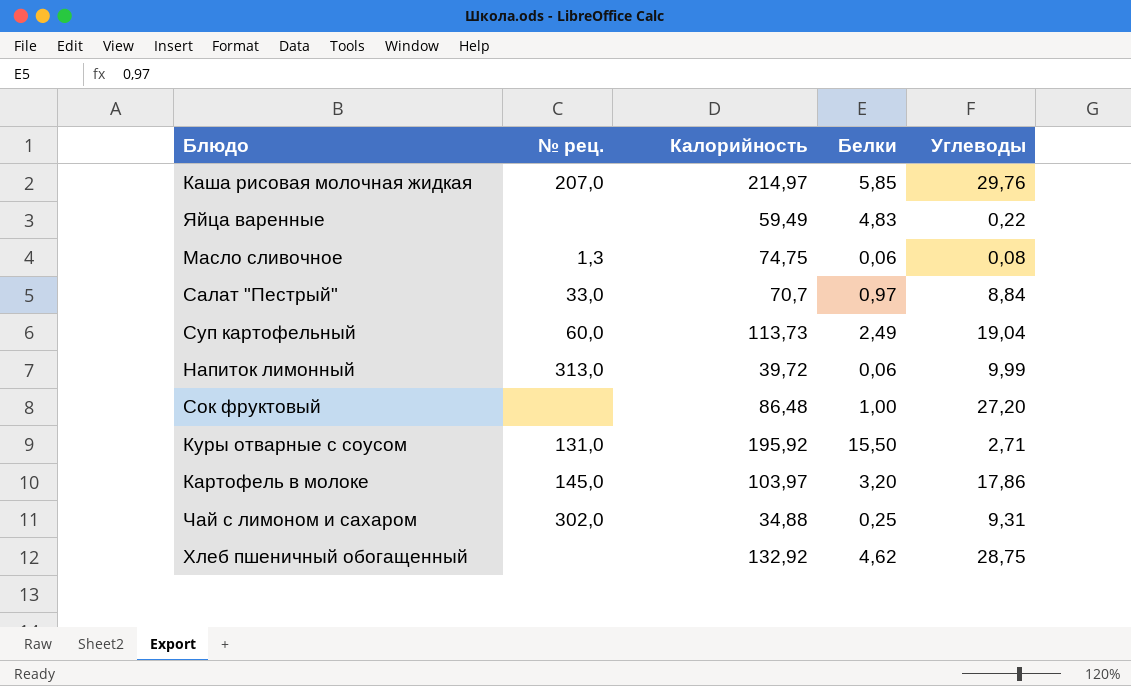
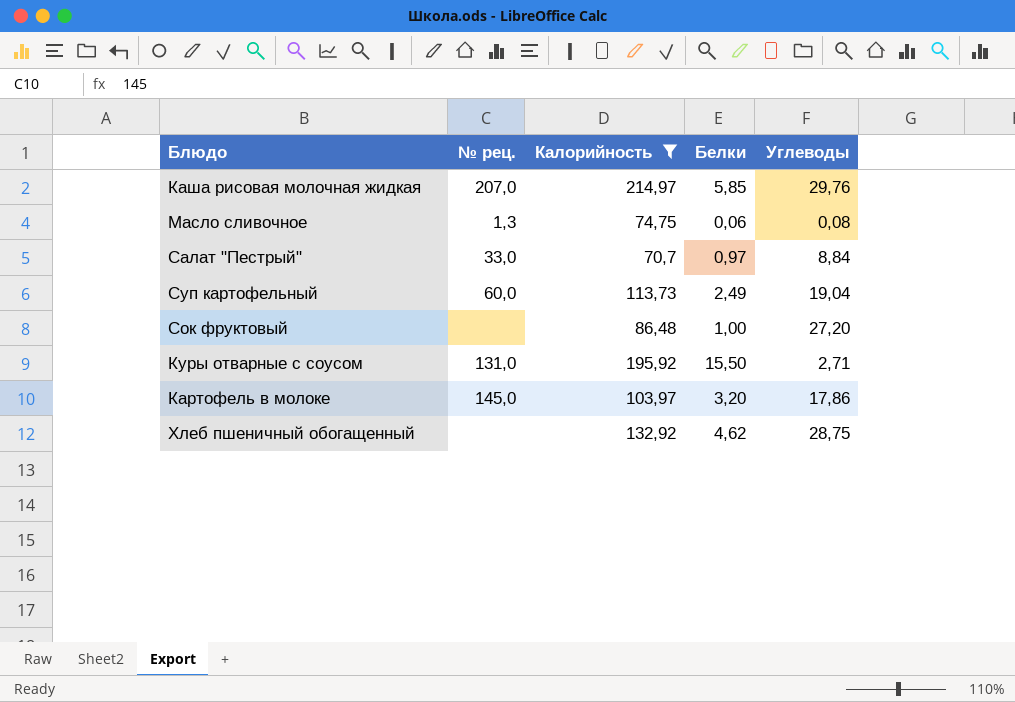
filter: none -> Калорийность >= 70,7

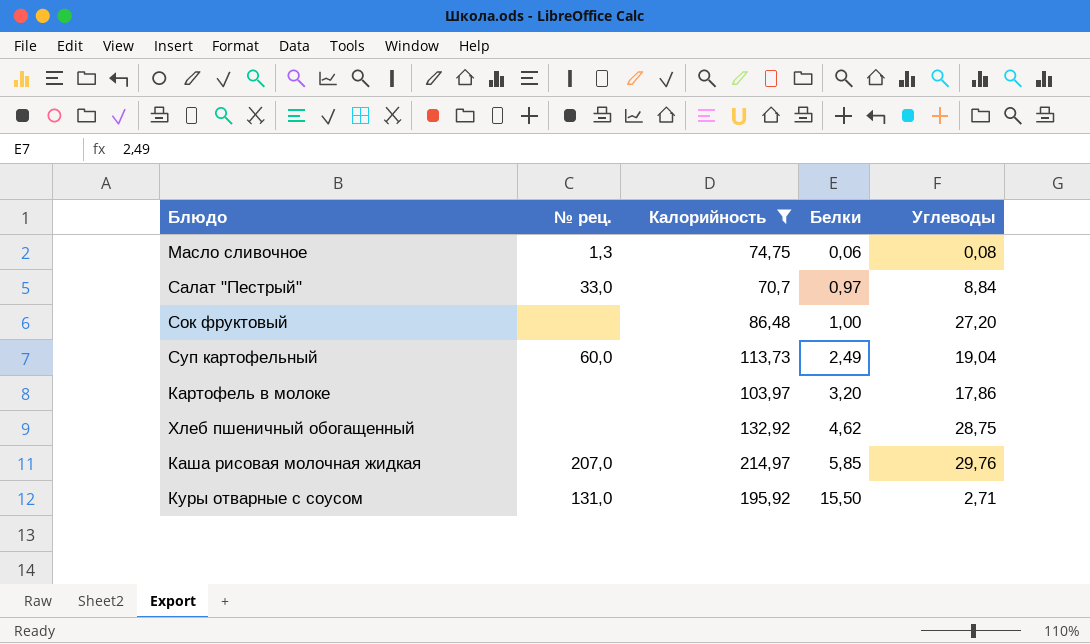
row order: none -> Белки ascending
Картофель в молоке | № рец.: 145,0 -> none

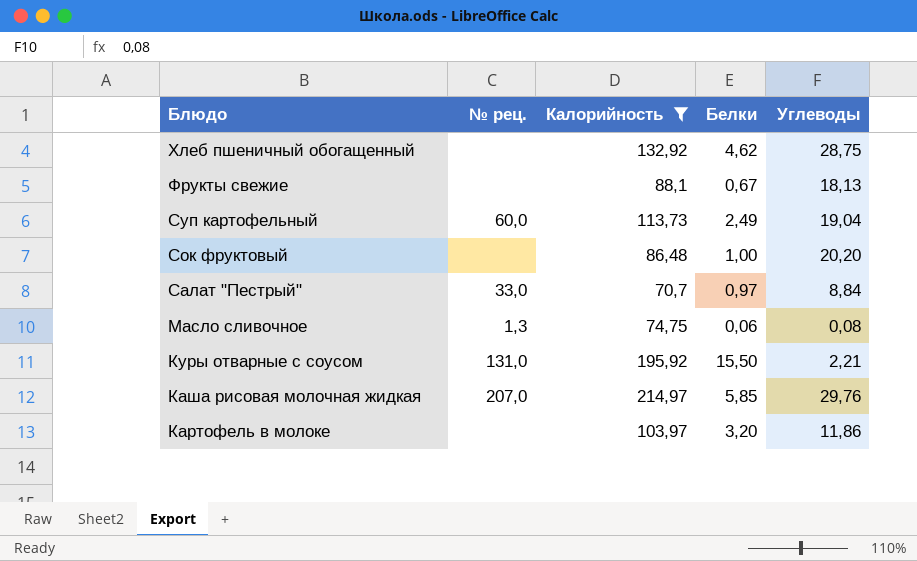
row order: Белки ascending -> Блюдо descending
row Фрукты свежие: none -> none | 88,1 | 0,67 | 18,13
Сок фруктовый | Углеводы: 27,20 -> 20,20
Куры отварные с соусом | Углеводы: 2,71 -> 2,21
Картофель в молоке | Углеводы: 17,86 -> 11,86

